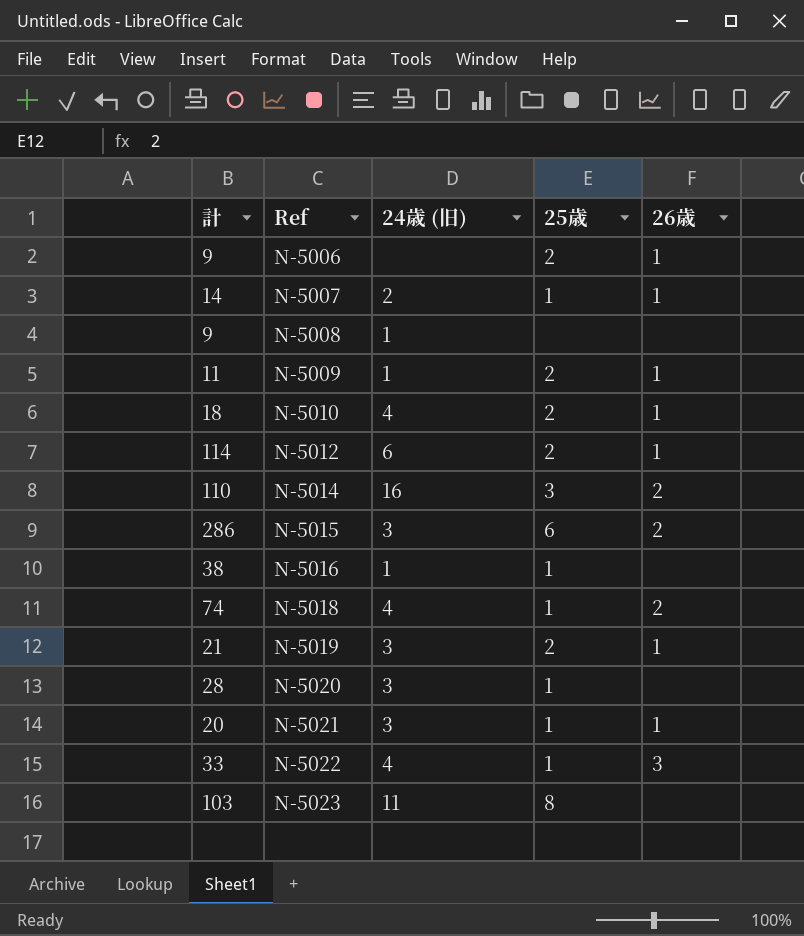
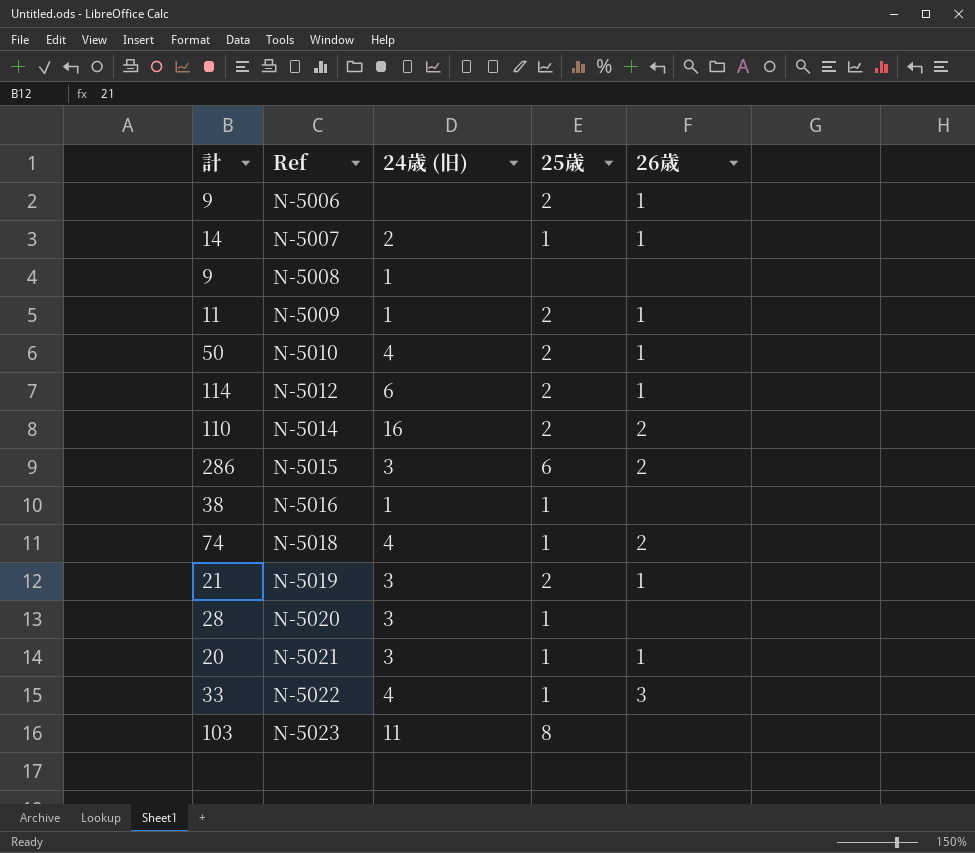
N-5010 | 計: 18 -> 50
N-5014 | 25歳: 3 -> 2

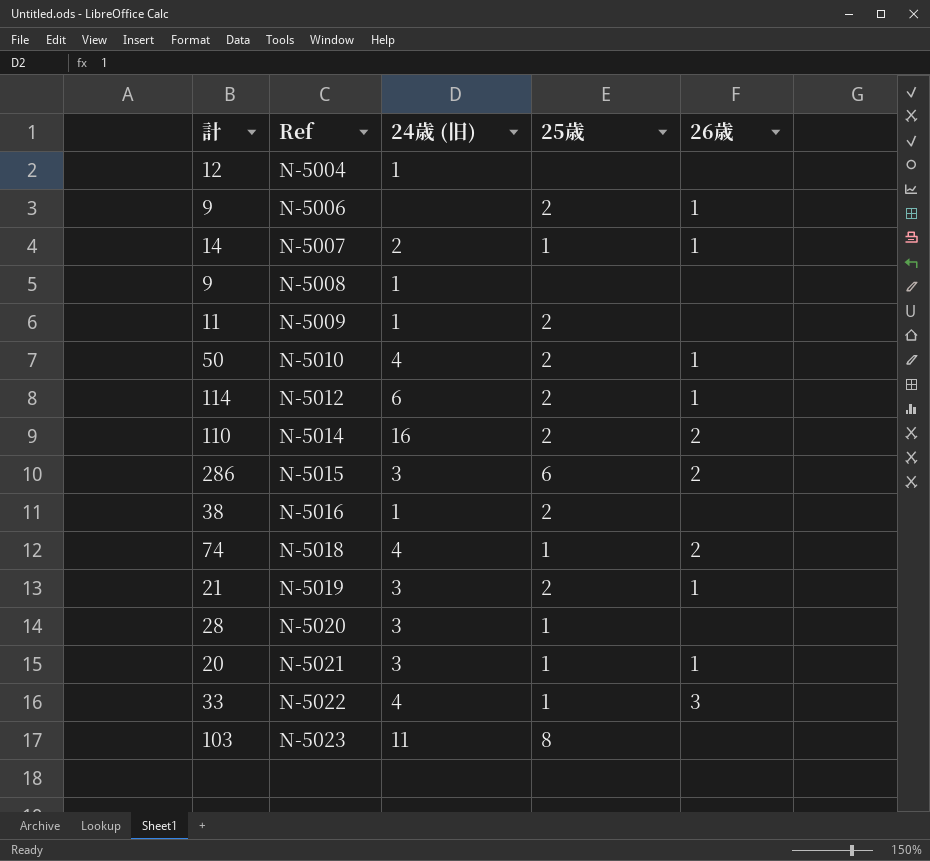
row N-5004: none -> 12 | 1 | none | none
N-5009 | 26歳: 1 -> none
N-5016 | 25歳: 1 -> 2

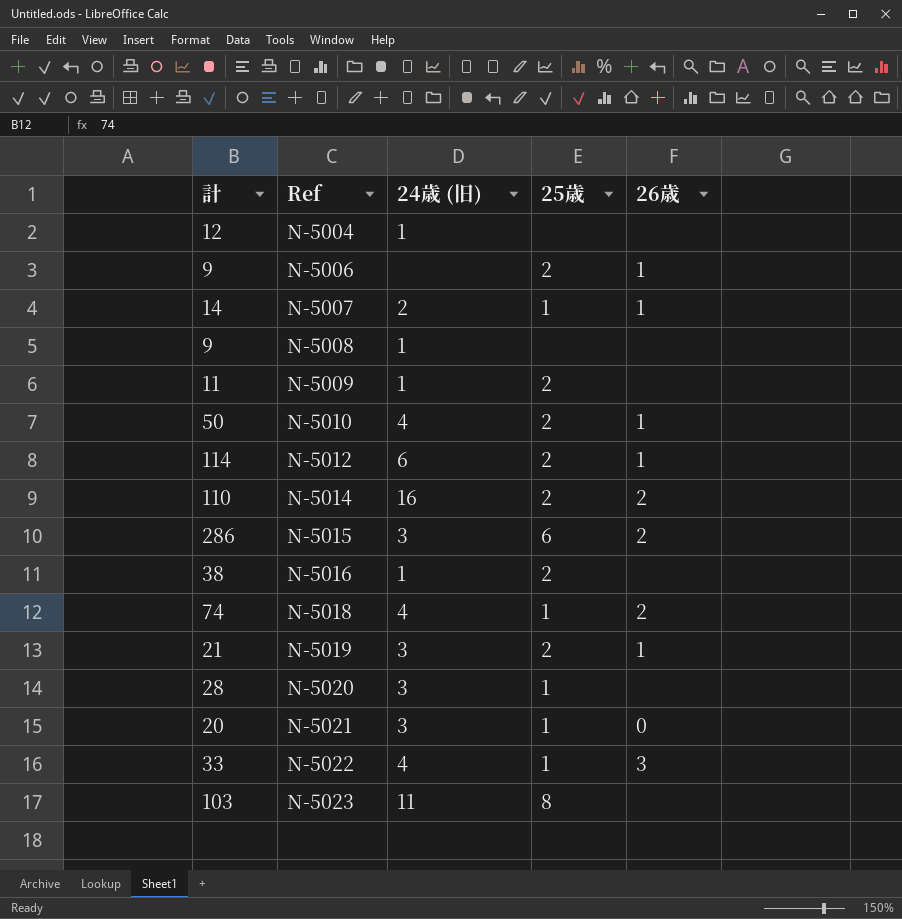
N-5021 | 26歳: 1 -> 0

